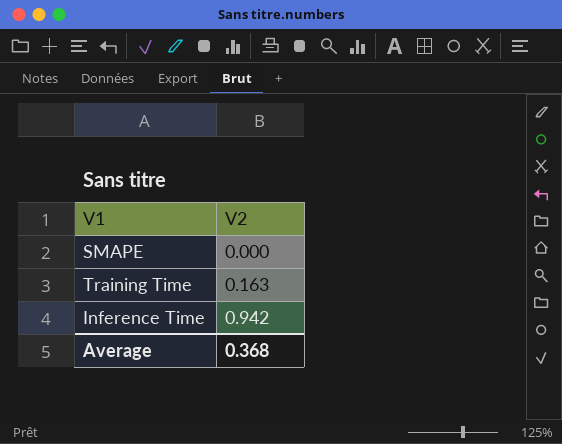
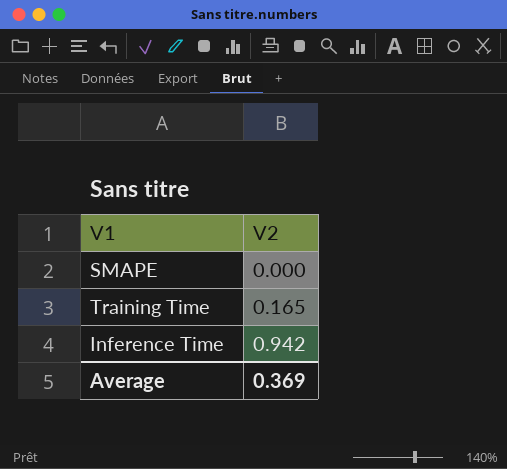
Training Time | V2: 0.163 -> 0.165
Average | V2: 0.368 -> 0.369

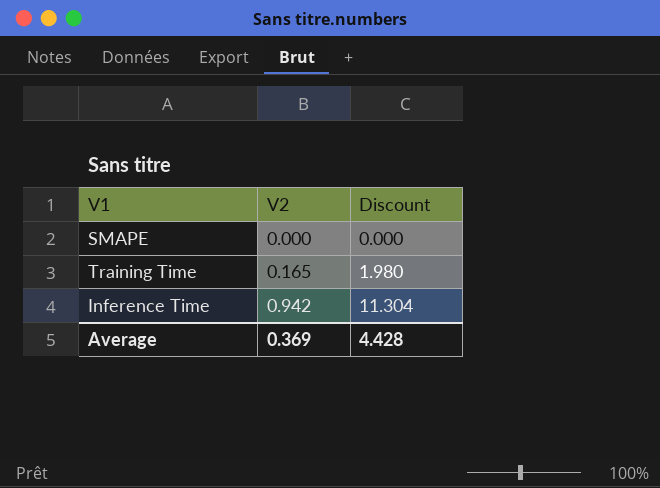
column Discount | formula: none -> [V2] * 12

